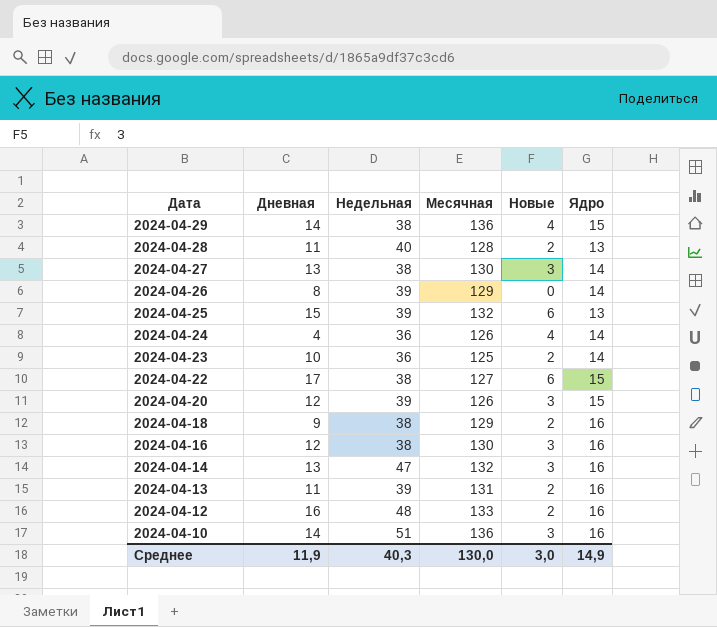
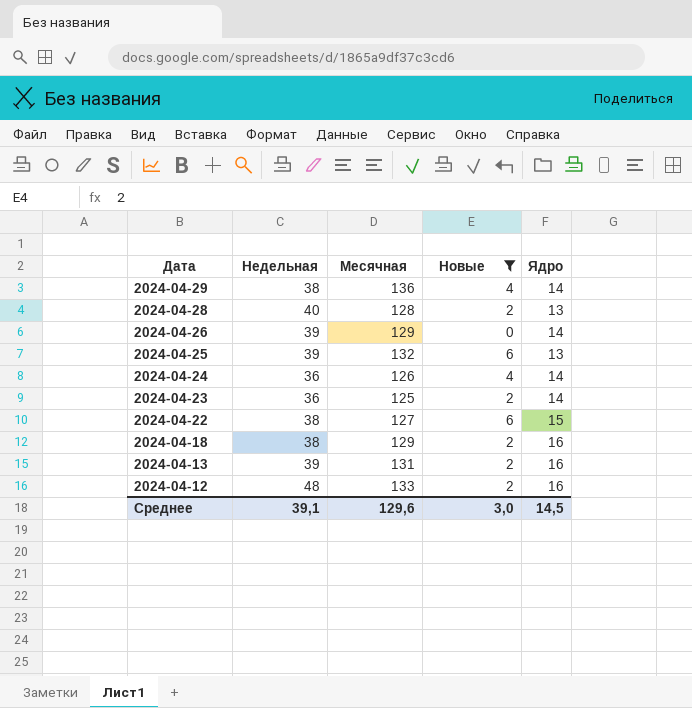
filter: none -> Новые != 3
column Дневная | position: 2 -> none
2024-04-29 | Ядро: 15 -> 14
Среднее | Недельная: 40,3 -> 39,1
Среднее | Месячная: 130,0 -> 129,6
Среднее | Ядро: 14,9 -> 14,5

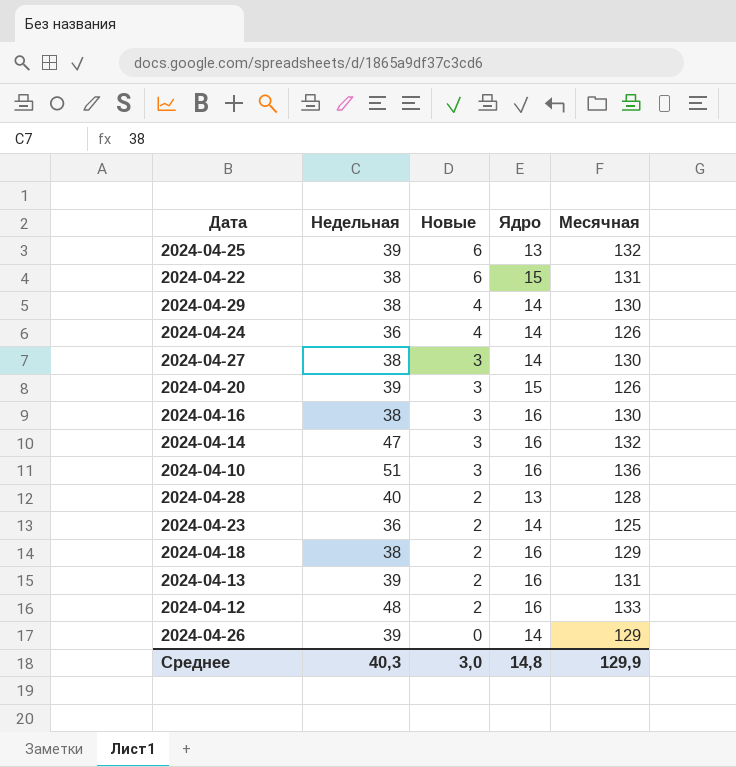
filter: Новые != 3 -> none
row order: Дата descending -> Новые descending
column Месячная | position: 3 -> 5
2024-04-22 | Месячная: 127 -> 131
2024-04-29 | Месячная: 136 -> 130
Среднее | Недельная: 39,1 -> 40,3
Среднее | Ядро: 14,5 -> 14,8
Среднее | Месячная: 129,6 -> 129,9

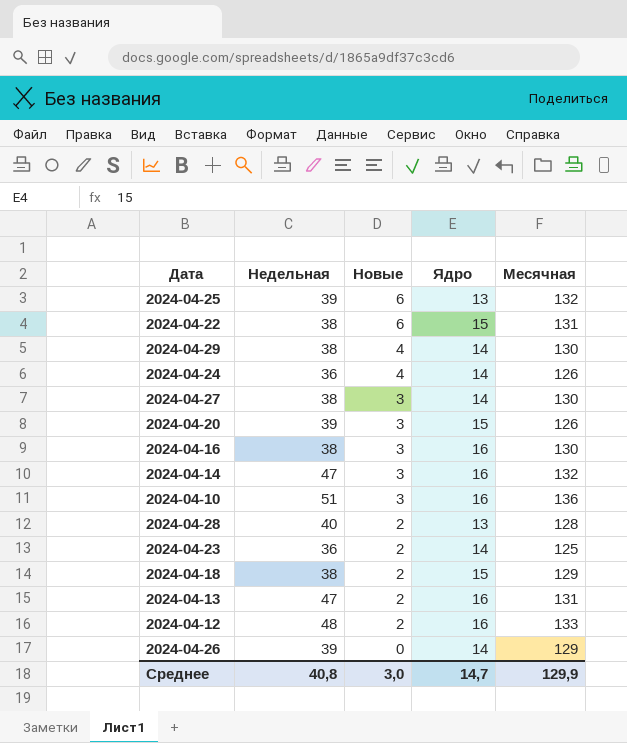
2024-04-18 | Ядро: 16 -> 15
2024-04-13 | Недельная: 39 -> 47
Среднее | Недельная: 40,3 -> 40,8
Среднее | Ядро: 14,8 -> 14,7

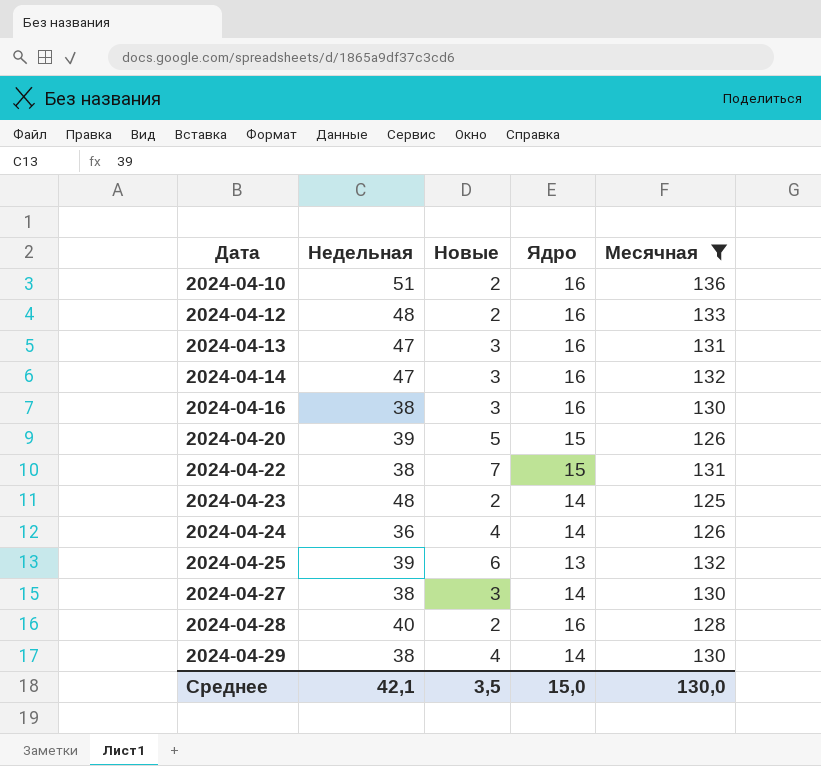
filter: none -> Месячная != 129
row order: Новые descending -> Дата ascending
2024-04-10 | Новые: 3 -> 2
2024-04-13 | Новые: 2 -> 3
2024-04-20 | Новые: 3 -> 5
2024-04-22 | Новые: 6 -> 7
2024-04-23 | Недельная: 36 -> 48
2024-04-28 | Ядро: 13 -> 16
Среднее | Недельная: 40,8 -> 42,1
Среднее | Новые: 3,0 -> 3,5
Среднее | Ядро: 14,7 -> 15,0
Среднее | Месячная: 129,9 -> 130,0

